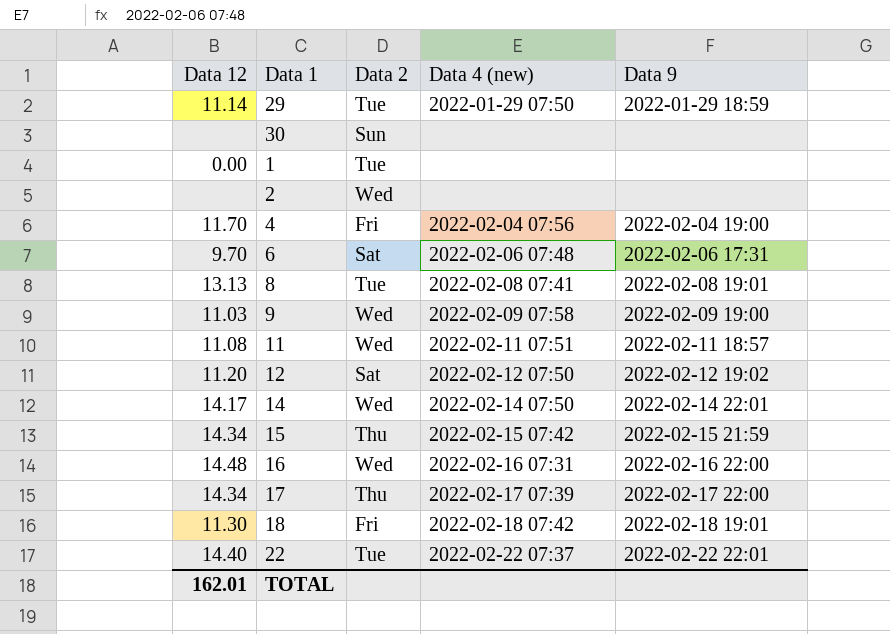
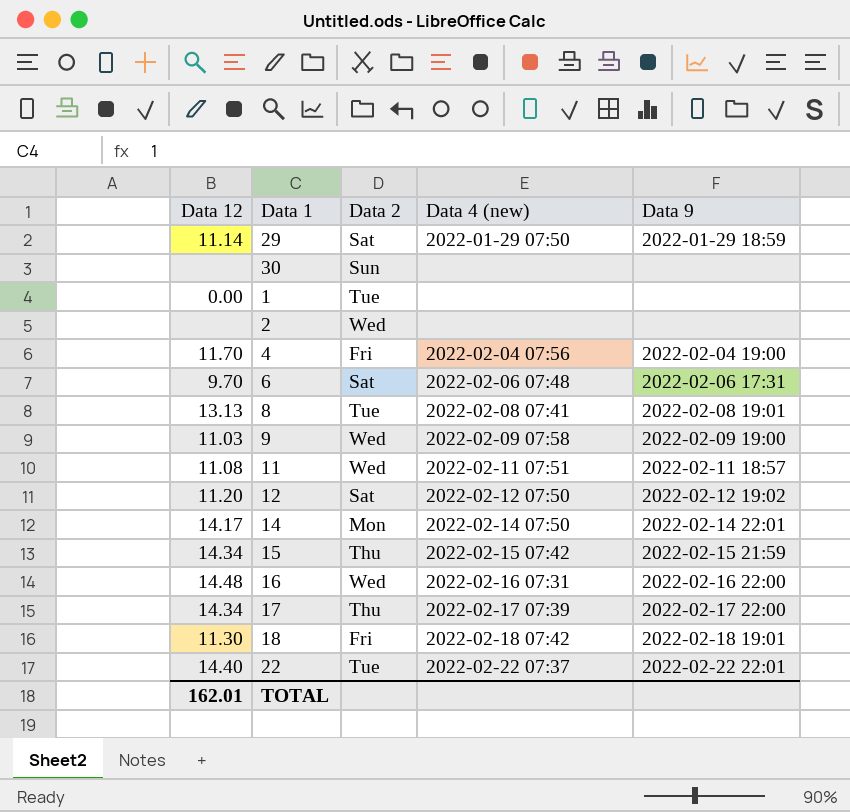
29 | Data 2: Tue -> Sat
14 | Data 2: Wed -> Mon

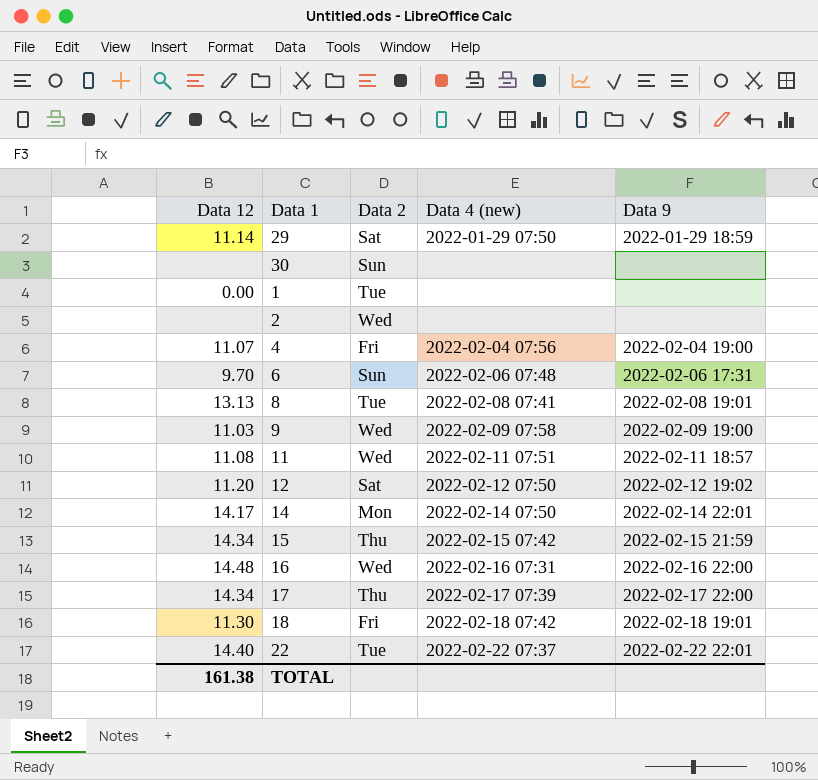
4 | Data 12: 11.70 -> 11.07
6 | Data 2: Sat -> Sun
TOTAL | Data 12: 162.01 -> 161.38

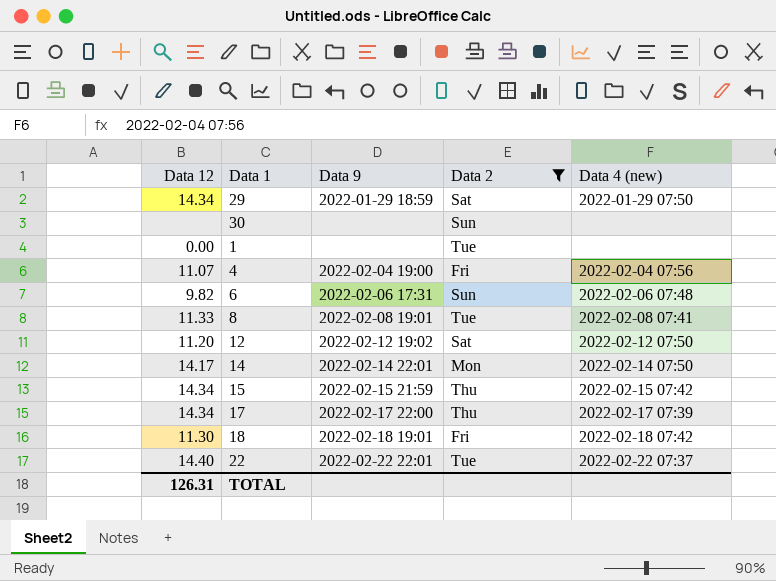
filter: none -> Data 2 != Wed
column Data 9 | position: 5 -> 3
29 | Data 12: 11.14 -> 14.34
6 | Data 12: 9.70 -> 9.82
8 | Data 12: 13.13 -> 11.33
TOTAL | Data 12: 161.38 -> 126.31

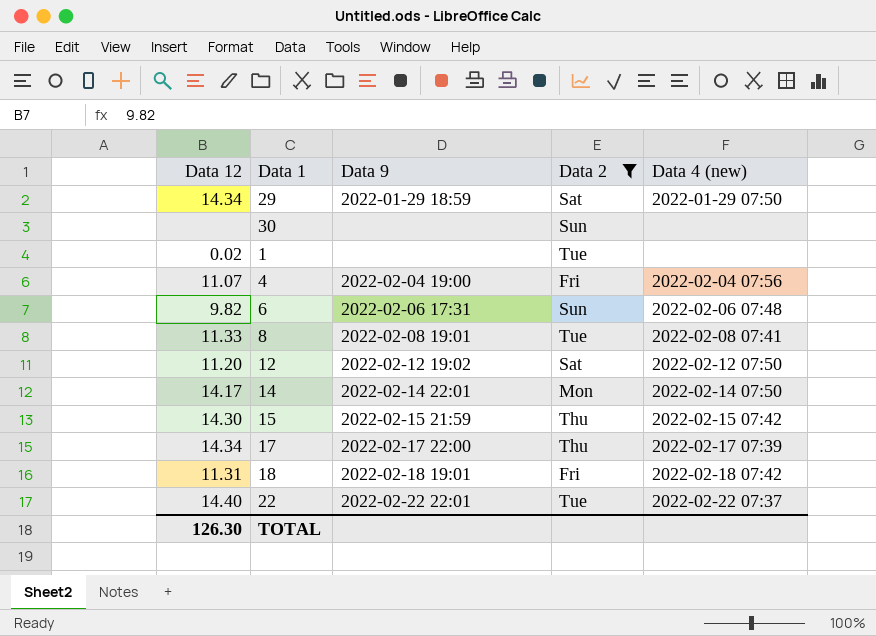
1 | Data 12: 0.00 -> 0.02
15 | Data 12: 14.34 -> 14.30
18 | Data 12: 11.30 -> 11.31
TOTAL | Data 12: 126.31 -> 126.30

